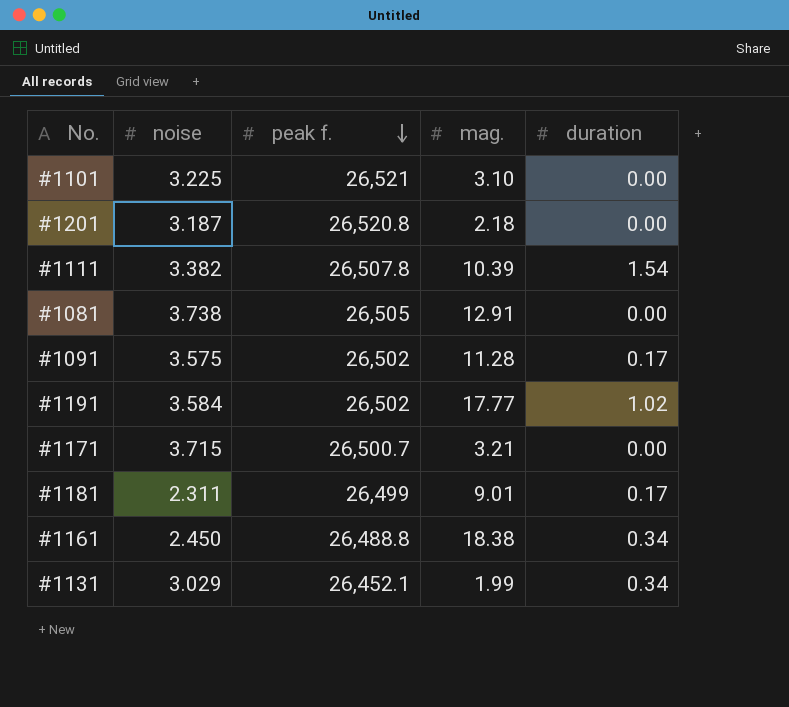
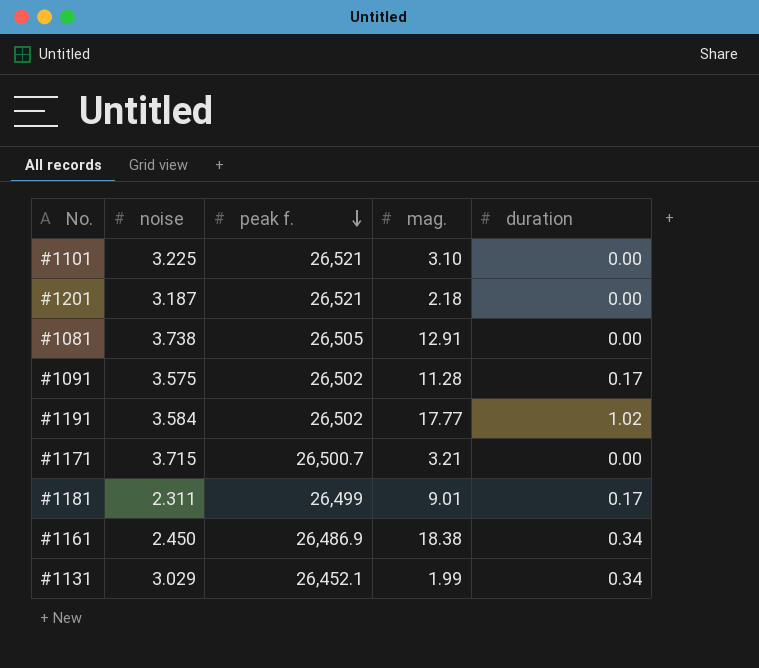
row #1111: 3.382 | 26,507.8 | 10.39 | 1.54 -> none
#1201 | peak f.: 26,520.8 -> 26,521
#1161 | peak f.: 26,488.8 -> 26,486.9

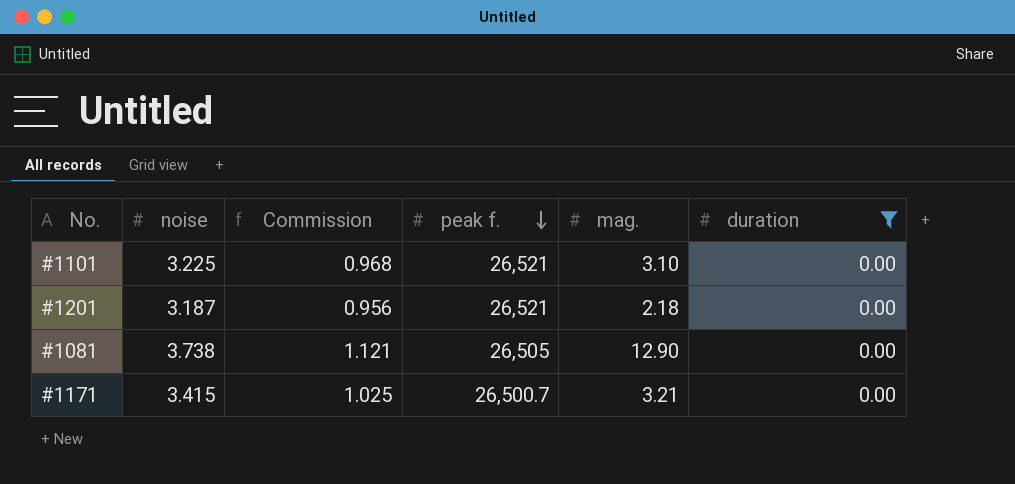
filter: none -> duration = 0.00
column Commission | formula: none -> [noise] * 0.3
#1081 | mag.: 12.91 -> 12.90
#1171 | noise: 3.715 -> 3.415

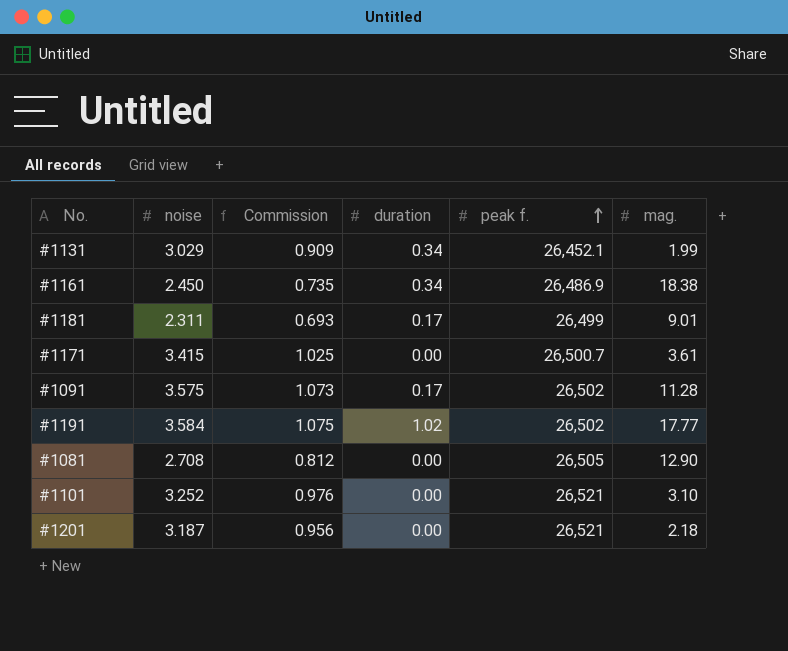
filter: duration = 0.00 -> none
row order: peak f. descending -> peak f. ascending
column duration | position: 6 -> 4
#1171 | mag.: 3.21 -> 3.61
#1081 | noise: 3.738 -> 2.708
#1081 | Commission: 1.121 -> 0.812
#1101 | noise: 3.225 -> 3.252
#1101 | Commission: 0.968 -> 0.976

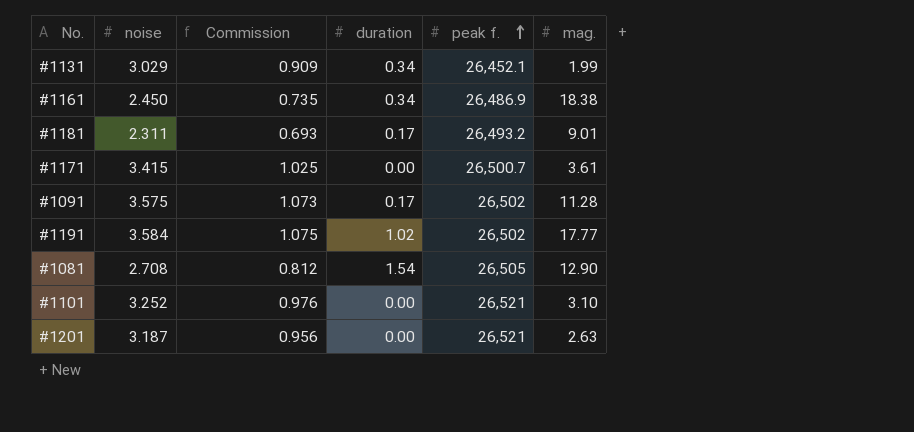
#1181 | peak f.: 26,499 -> 26,493.2
#1081 | duration: 0.00 -> 1.54
#1201 | mag.: 2.18 -> 2.63

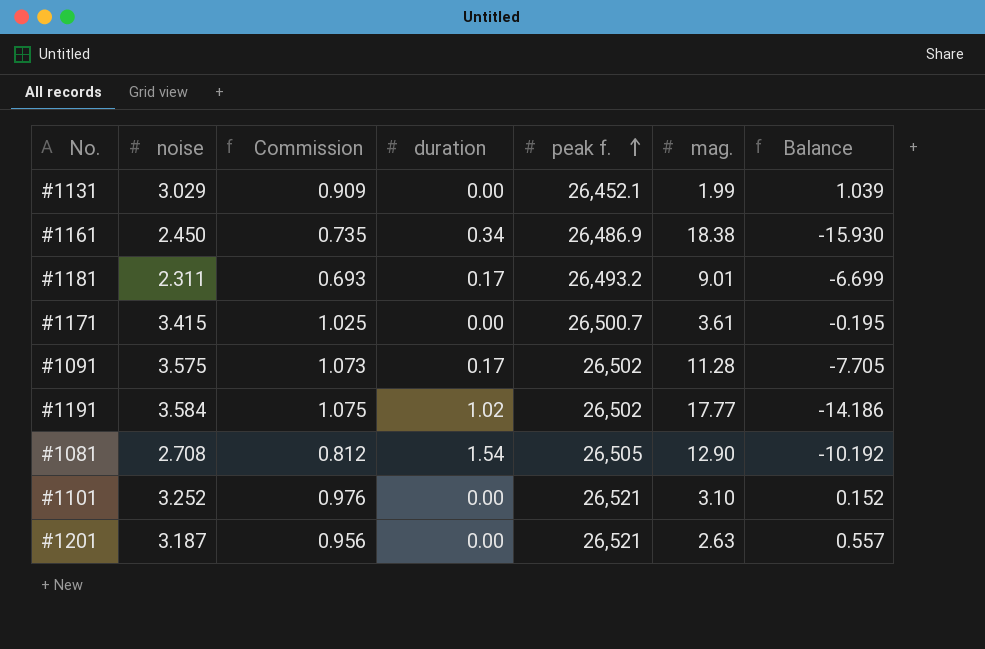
column Balance | formula: none -> [noise] - [mag.]
#1131 | duration: 0.34 -> 0.00

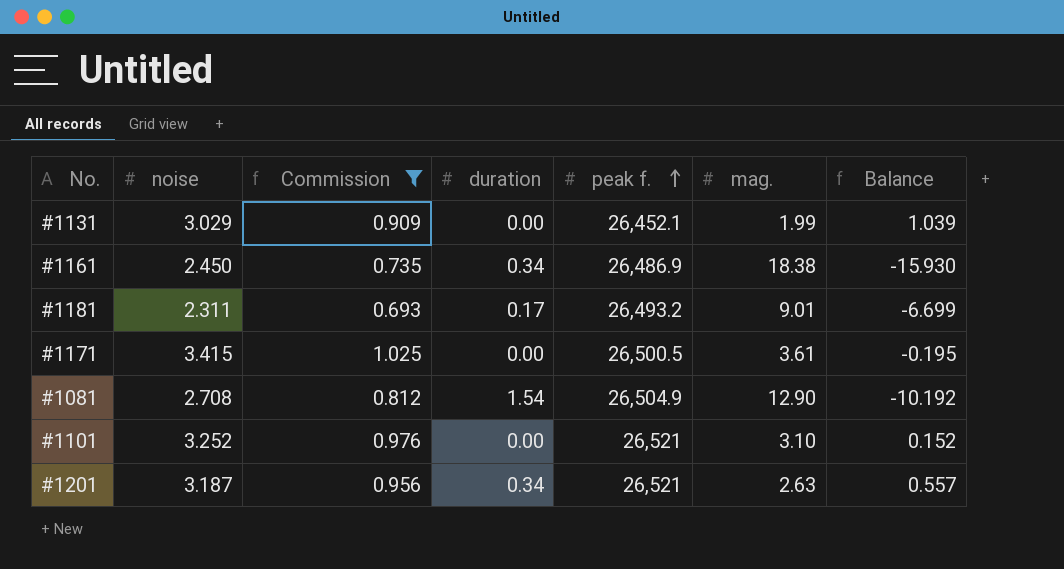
filter: none -> Commission <= 1.025
#1171 | peak f.: 26,500.7 -> 26,500.5
#1081 | peak f.: 26,505 -> 26,504.9
#1201 | duration: 0.00 -> 0.34

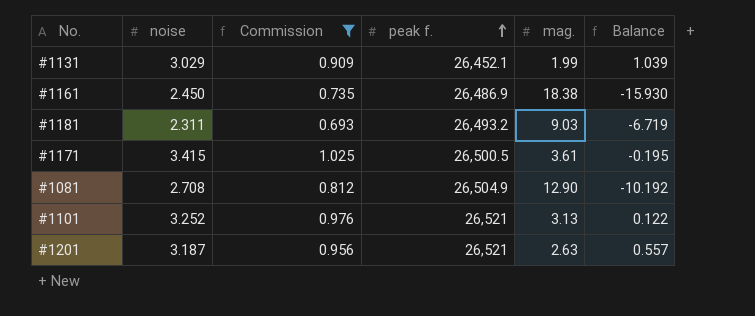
column duration | position: 4 -> none
#1181 | mag.: 9.01 -> 9.03
#1181 | Balance: -6.699 -> -6.719
#1101 | mag.: 3.10 -> 3.13
#1101 | Balance: 0.152 -> 0.122

